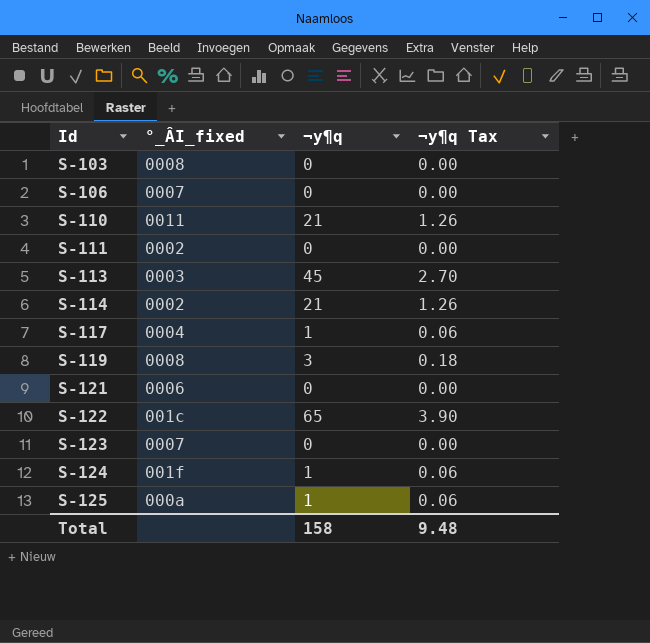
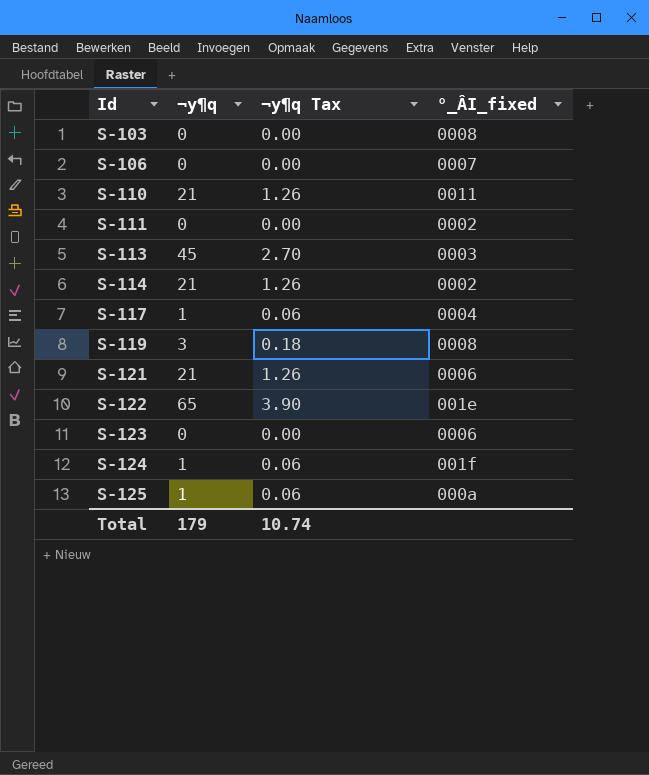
column °_ÂI_fixed | position: 2 -> 4
S-121 | ¬y¶q: 0 -> 21
S-121 | ¬y¶q Tax: 0.00 -> 1.26
S-122 | °_ÂI_fixed: 001c -> 001e
S-123 | °_ÂI_fixed: 0007 -> 0006
Total | ¬y¶q: 158 -> 179
Total | ¬y¶q Tax: 9.48 -> 10.74

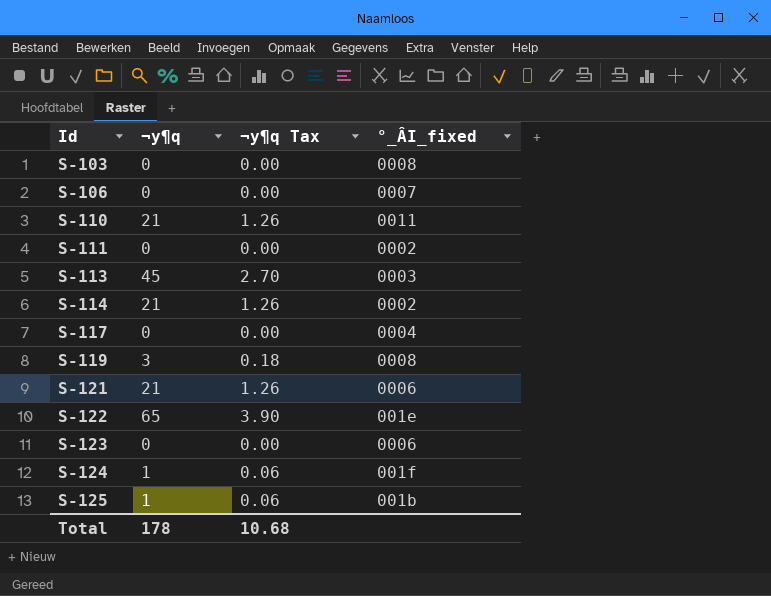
S-117 | ¬y¶q: 1 -> 0
S-117 | ¬y¶q Tax: 0.06 -> 0.00
S-125 | °_ÂI_fixed: 000a -> 001b
Total | ¬y¶q: 179 -> 178
Total | ¬y¶q Tax: 10.74 -> 10.68

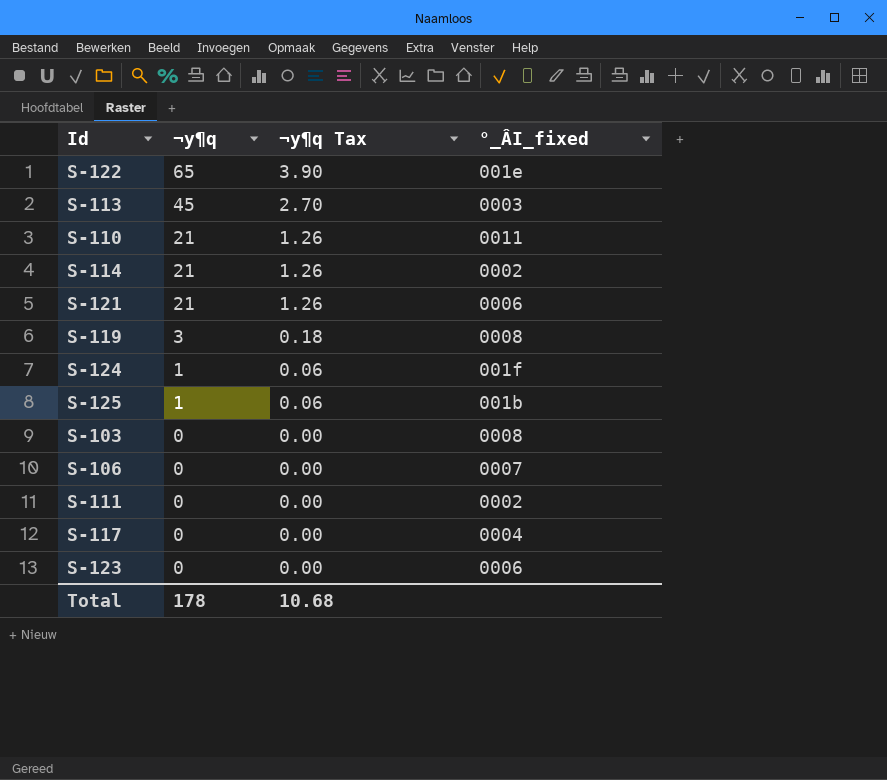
row order: Id ascending -> ¬y¶q descending

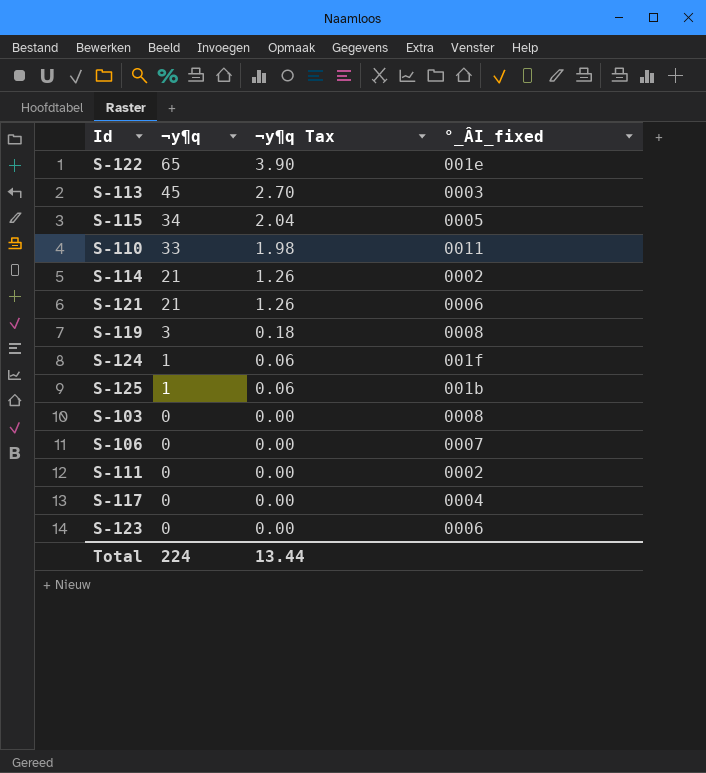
row S-115: none -> 34 | 2.04 | 0005
S-110 | ¬y¶q: 21 -> 33
S-110 | ¬y¶q Tax: 1.26 -> 1.98
Total | ¬y¶q: 178 -> 224
Total | ¬y¶q Tax: 10.68 -> 13.44

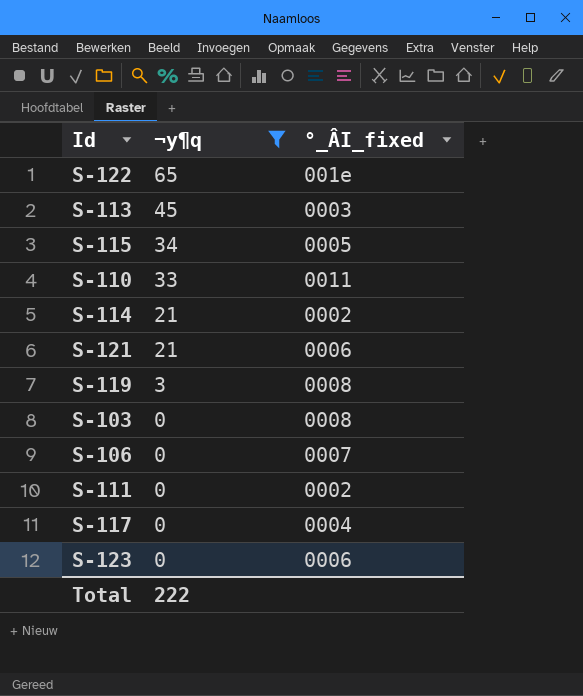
filter: none -> ¬y¶q != 1
column ¬y¶q Tax | formula: [¬y¶q] * 0.06 -> none
Total | ¬y¶q: 224 -> 222

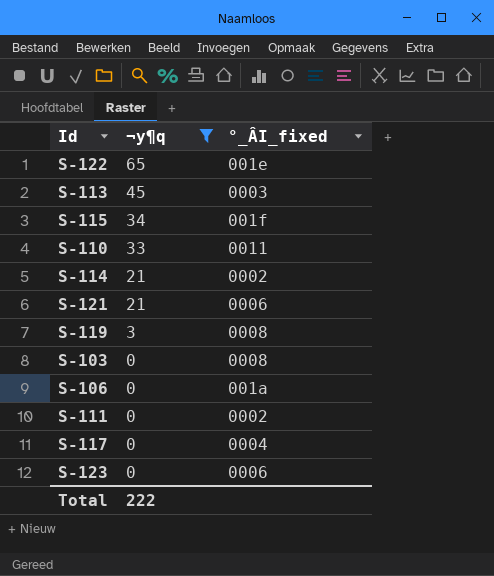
S-115 | °_ÂI_fixed: 0005 -> 001f
S-106 | °_ÂI_fixed: 0007 -> 001a

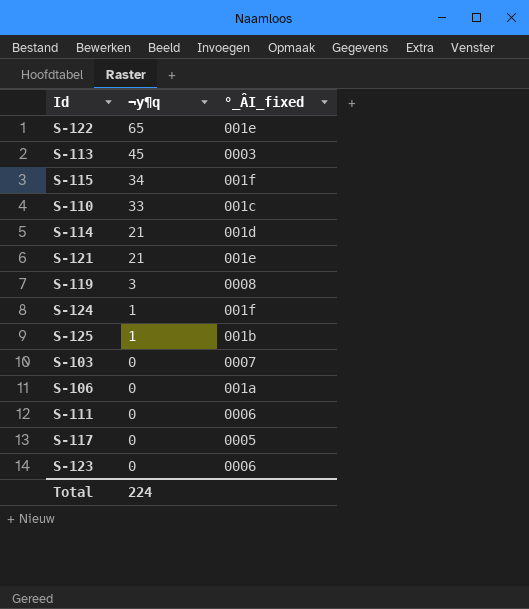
filter: ¬y¶q != 1 -> none
S-110 | °_ÂI_fixed: 0011 -> 001c
S-114 | °_ÂI_fixed: 0002 -> 001d
S-121 | °_ÂI_fixed: 0006 -> 001e
S-103 | °_ÂI_fixed: 0008 -> 0007
S-111 | °_ÂI_fixed: 0002 -> 0006
S-117 | °_ÂI_fixed: 0004 -> 0005
Total | ¬y¶q: 222 -> 224

